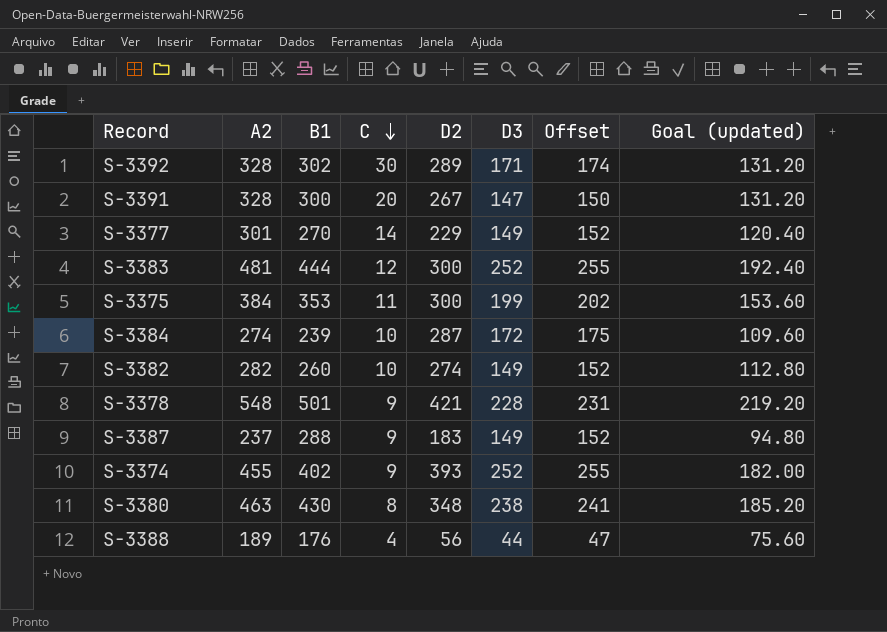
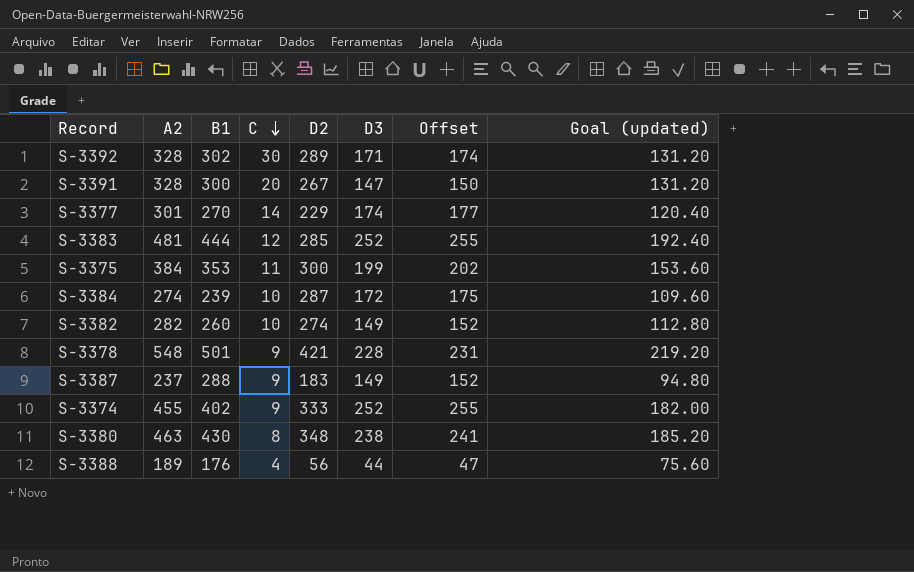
S-3377 | D3: 149 -> 174
S-3377 | Offset: 152 -> 177
S-3383 | D2: 300 -> 285
S-3374 | D2: 393 -> 333

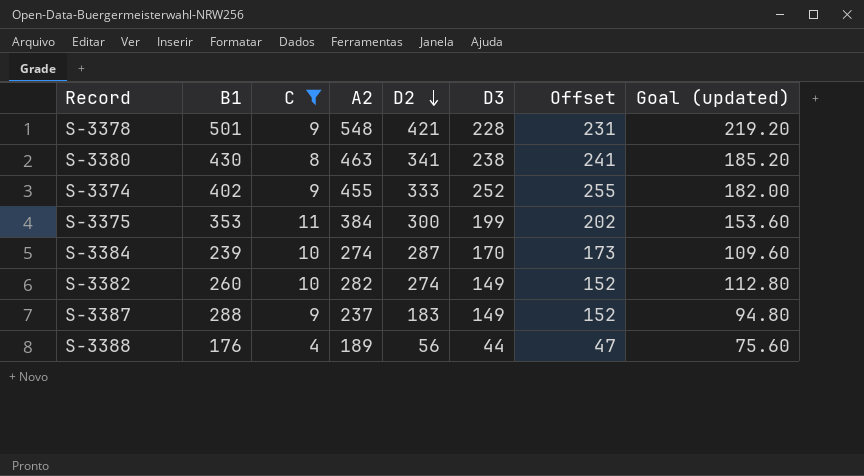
filter: none -> C <= 11
row order: C descending -> D2 descending
column A2 | position: 2 -> 4
S-3380 | D2: 348 -> 341
S-3384 | D3: 172 -> 170
S-3384 | Offset: 175 -> 173

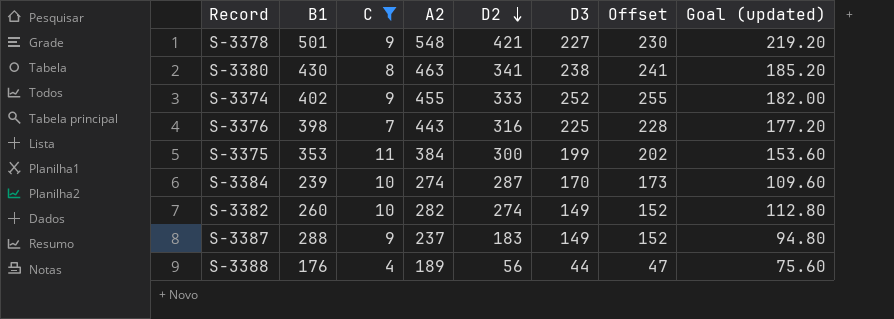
S-3378 | D3: 228 -> 227
S-3378 | Offset: 231 -> 230
row S-3376: none -> 398 | 7 | 443 | 316 | 225 | 228 | 177.20

